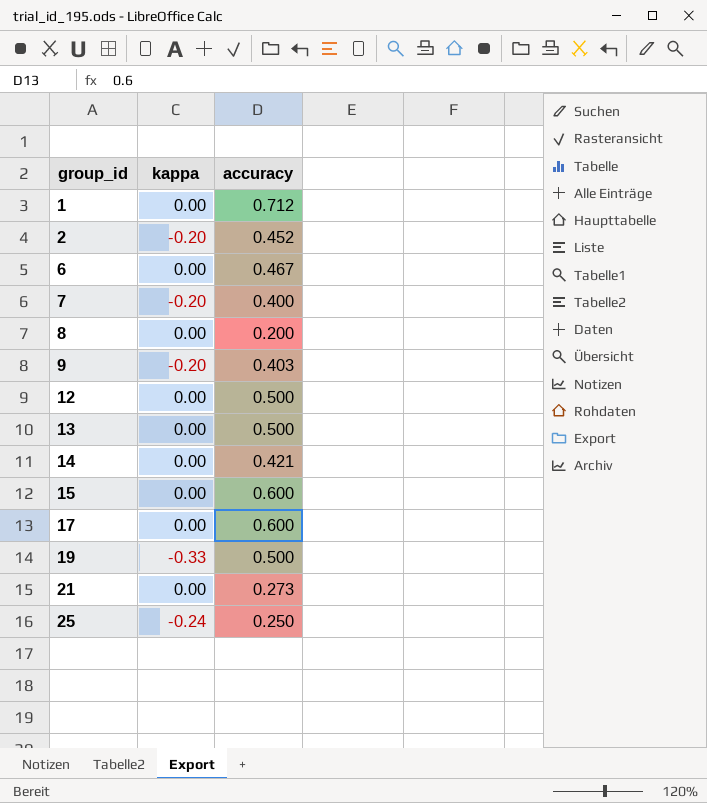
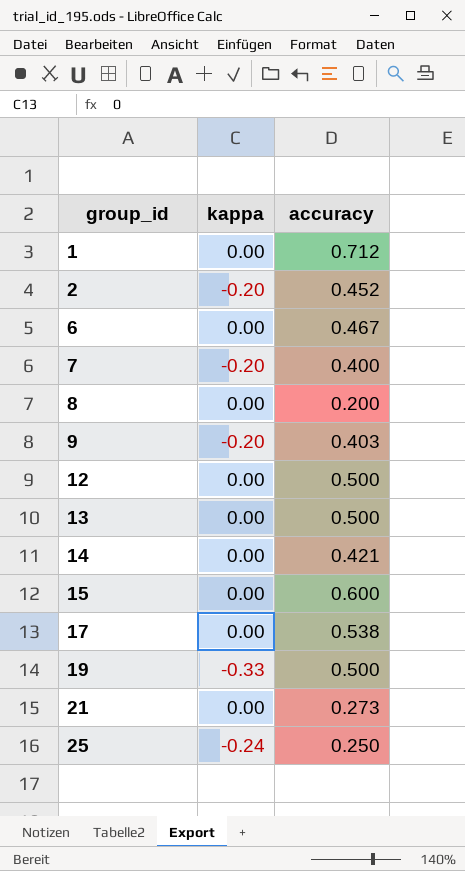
17 | accuracy: 0.600 -> 0.538

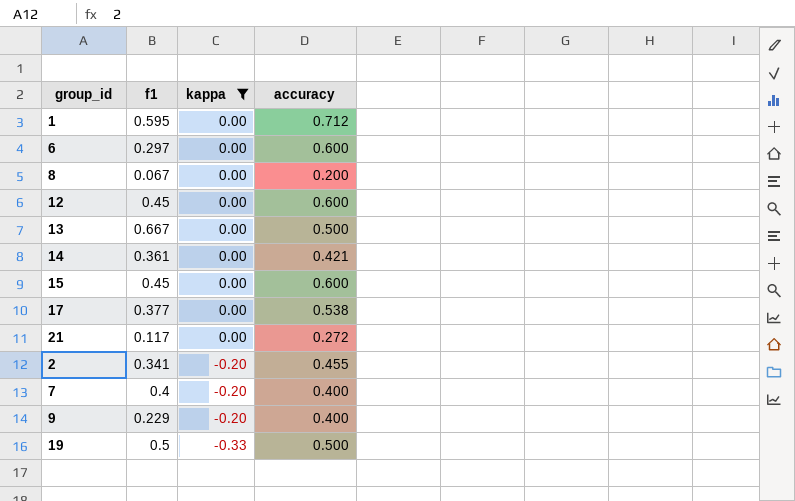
filter: none -> kappa != -0.24
row order: group_id ascending -> kappa descending
column f1 | position: none -> 2
6 | accuracy: 0.467 -> 0.600
12 | accuracy: 0.500 -> 0.600
21 | accuracy: 0.273 -> 0.272
2 | accuracy: 0.452 -> 0.455
9 | accuracy: 0.403 -> 0.400

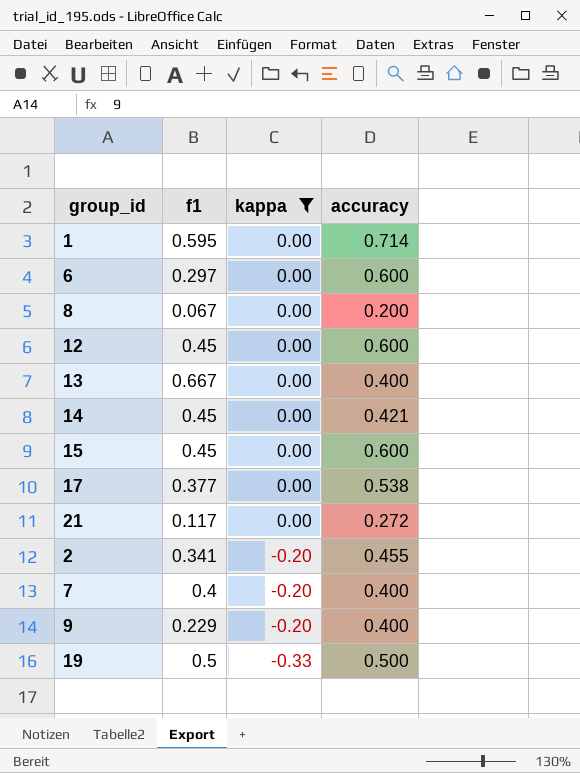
1 | accuracy: 0.712 -> 0.714
13 | accuracy: 0.500 -> 0.400
14 | f1: 0.361 -> 0.45

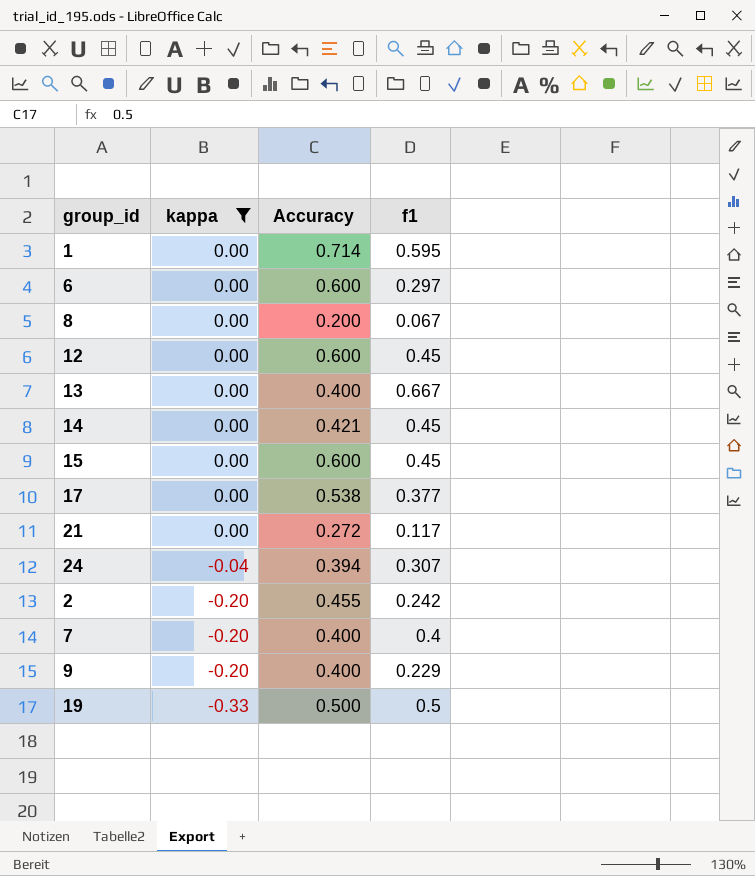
column name: accuracy -> Accuracy
column f1 | position: 2 -> 4
row 24: none -> -0.04 | 0.394 | 0.307
2 | f1: 0.341 -> 0.242

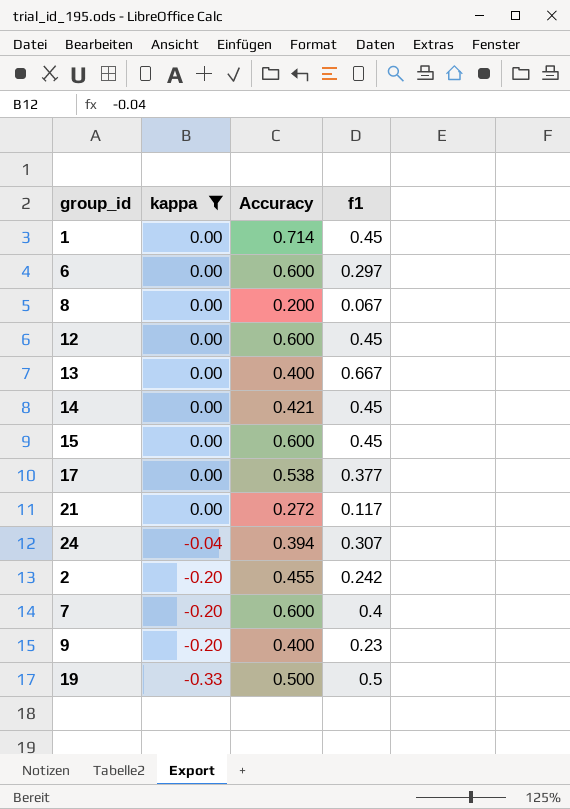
1 | f1: 0.595 -> 0.45
7 | Accuracy: 0.400 -> 0.600
9 | f1: 0.229 -> 0.23

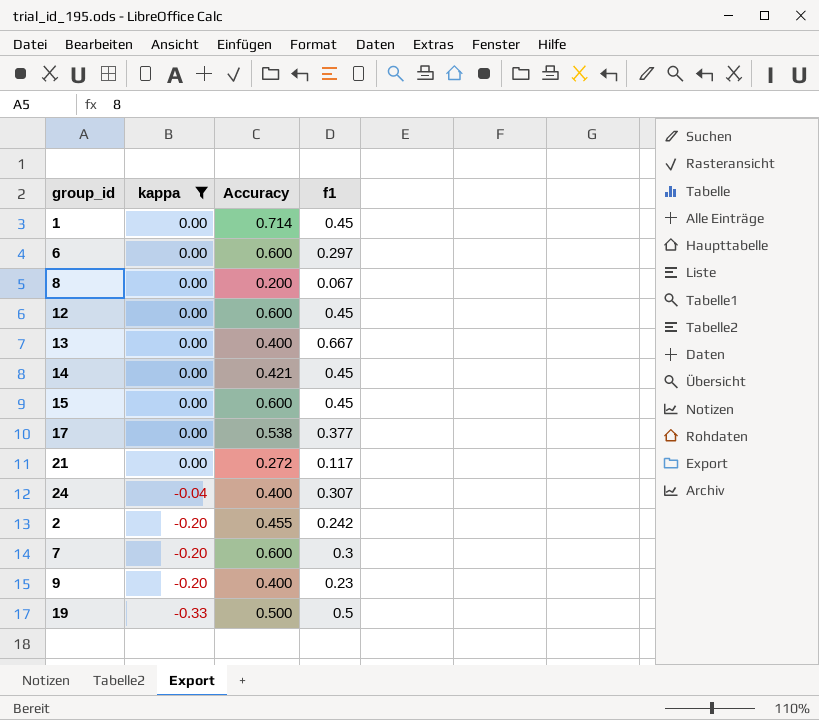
24 | Accuracy: 0.394 -> 0.400
7 | f1: 0.4 -> 0.3

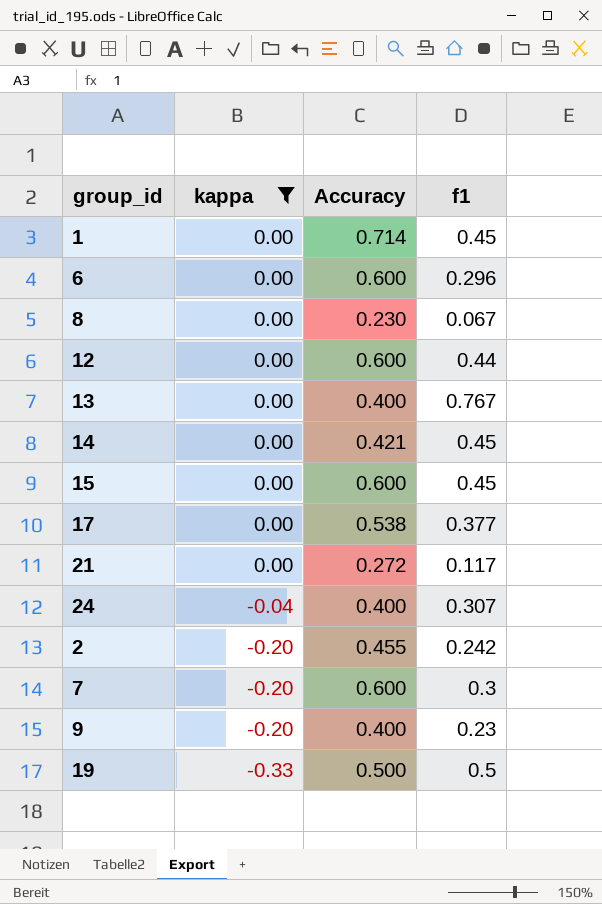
6 | f1: 0.297 -> 0.296
8 | Accuracy: 0.200 -> 0.230
12 | f1: 0.45 -> 0.44
13 | f1: 0.667 -> 0.767

